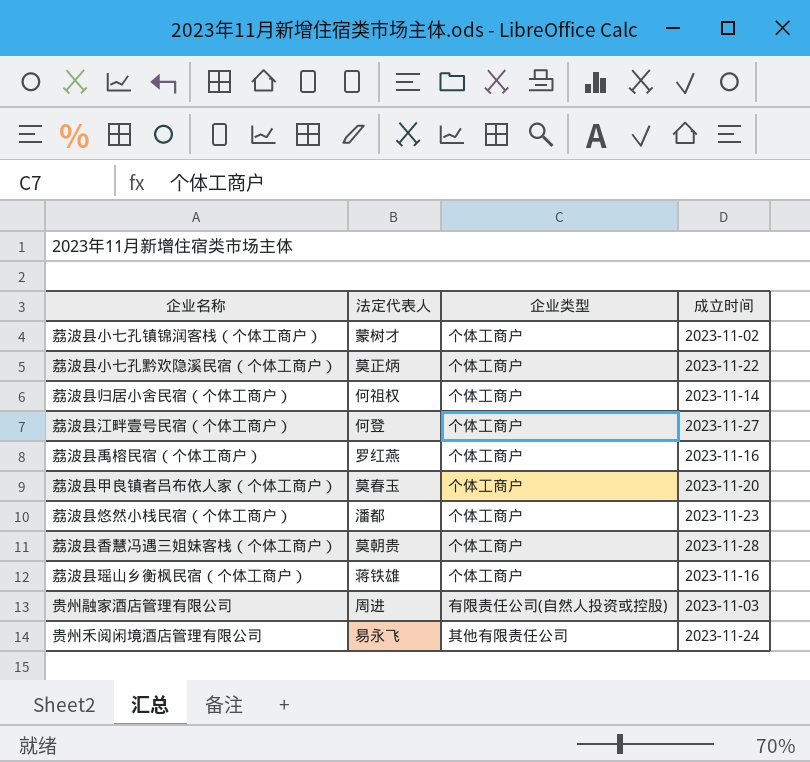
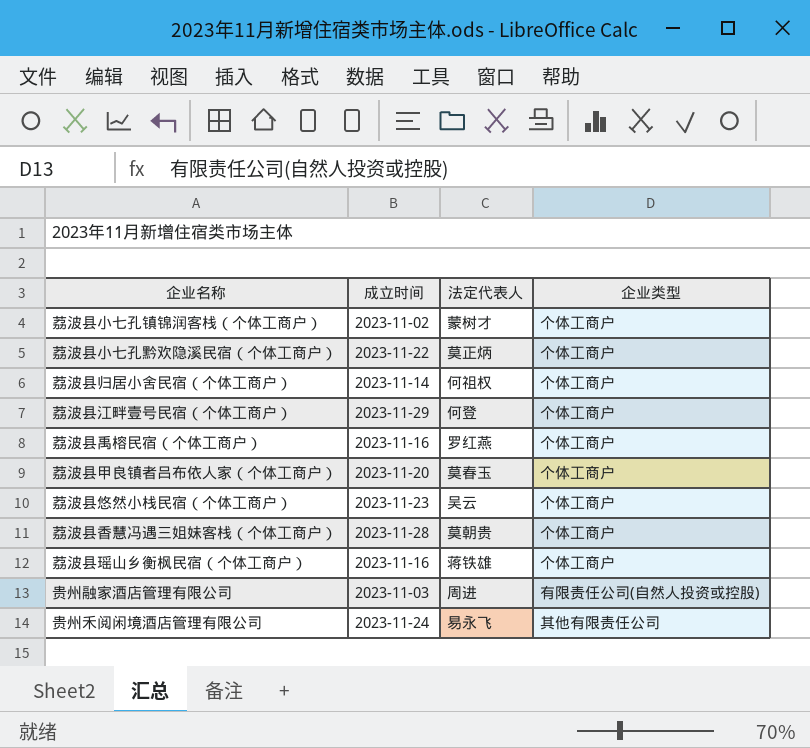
column 成立时间 | position: 4 -> 2
荔波县江畔壹号民宿（个体工商户） | 成立时间: 2023-11-27 -> 2023-11-29
荔波县悠然小栈民宿（个体工商户） | 法定代表人: 潘都 -> 吴云

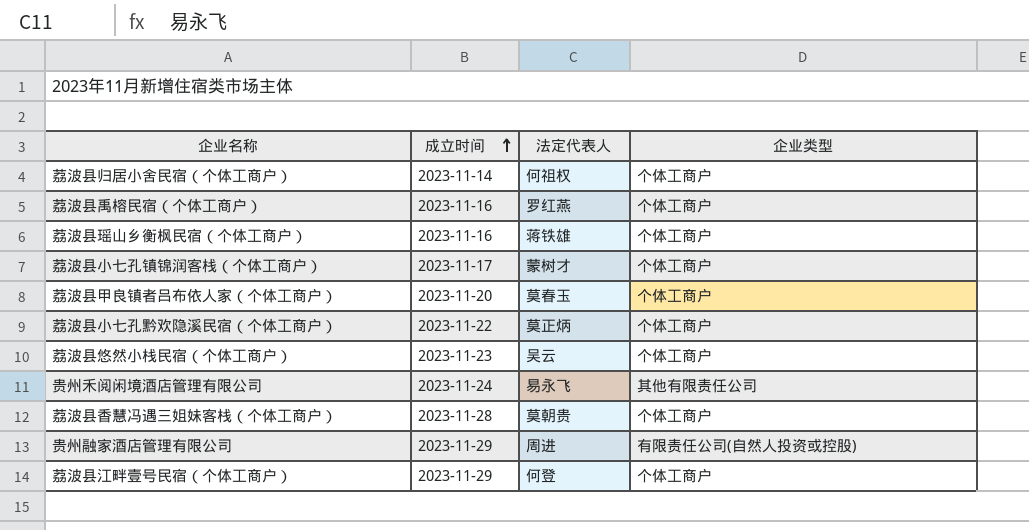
row order: none -> 成立时间 ascending
荔波县小七孔镇锦润客栈（个体工商户） | 成立时间: 2023-11-02 -> 2023-11-17
贵州融家酒店管理有限公司 | 成立时间: 2023-11-03 -> 2023-11-29

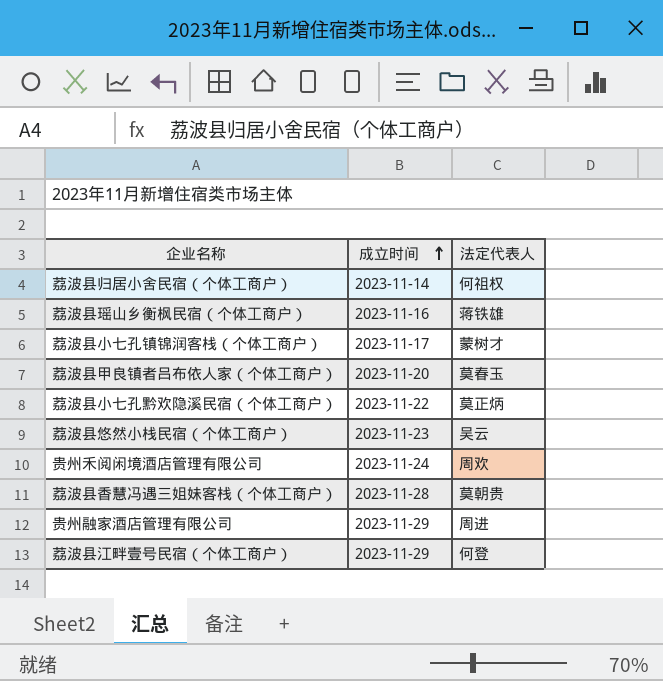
column 企业类型 | position: 4 -> none
row 荔波县禹榕民宿（个体工商户）: 2023-11-16 | 罗红燕 | 个体工商户 -> none
贵州禾阅闲境酒店管理有限公司 | 法定代表人: 易永飞 -> 周欢

